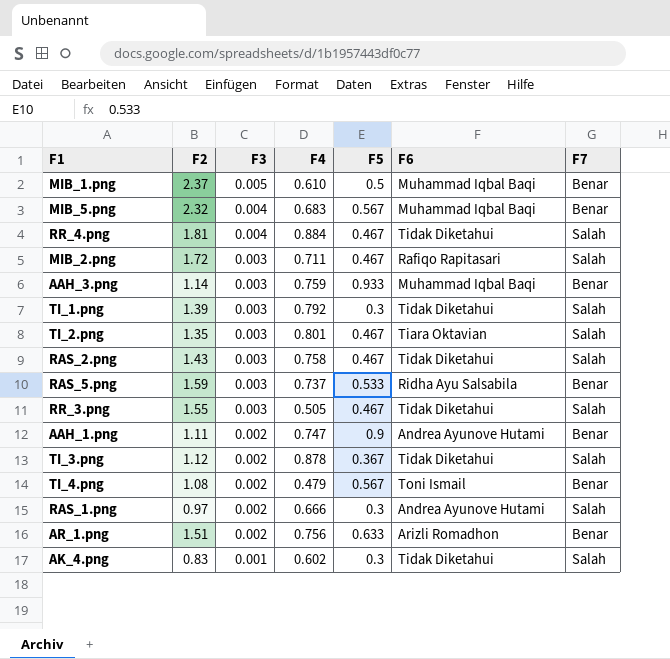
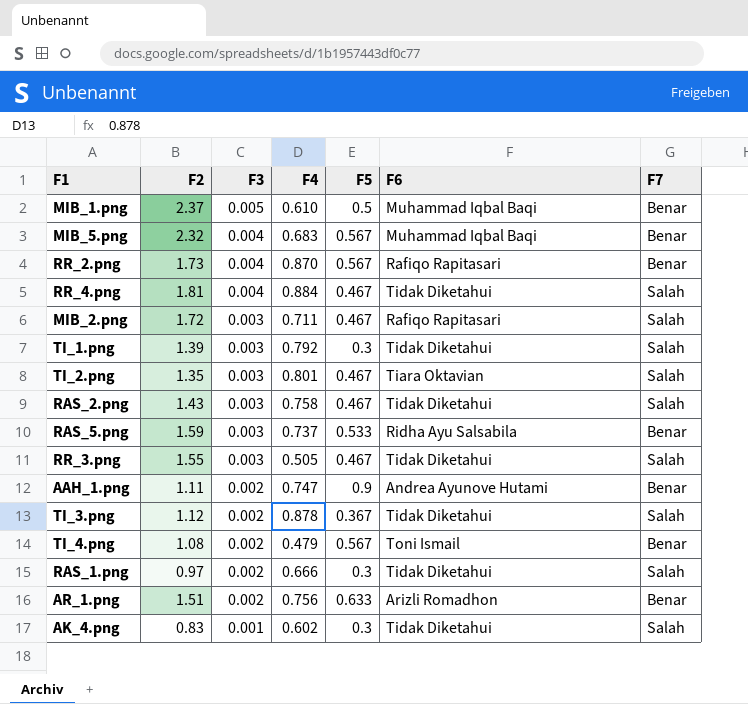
row AAH_3.png: 1.14 | 0.003 | 0.759 | 0.933 | Muhammad Iqbal Baqi | Benar -> none
row RR_2.png: none -> 1.73 | 0.004 | 0.870 | 0.567 | Rafiqo Rapitasari | Benar
RAS_1.png | F6: Andrea Ayunove Hutami -> Tidak Diketahui

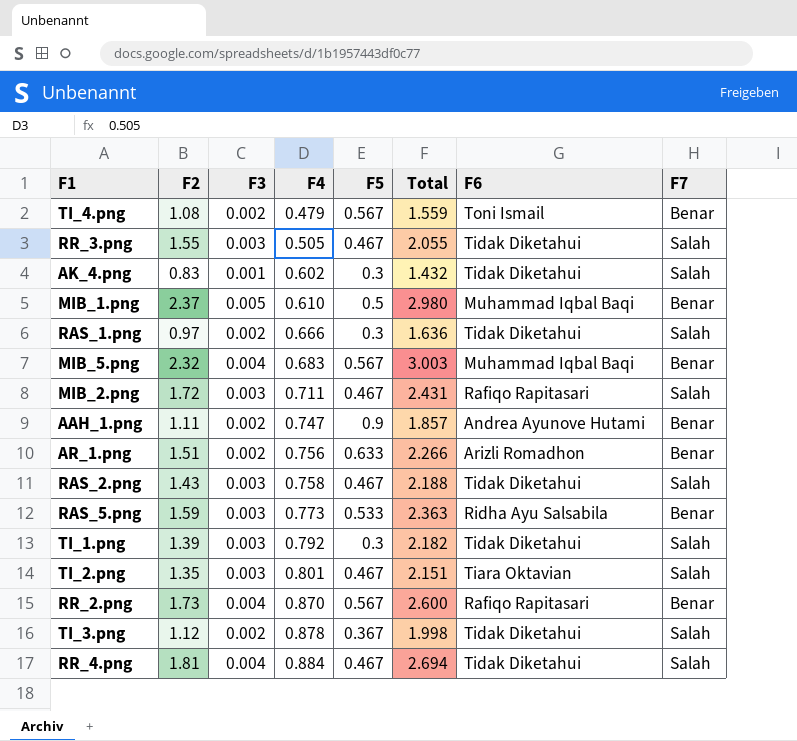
row order: F3 descending -> F4 ascending
column Total | formula: none -> [F2] + [F4]
RAS_5.png | F4: 0.737 -> 0.773

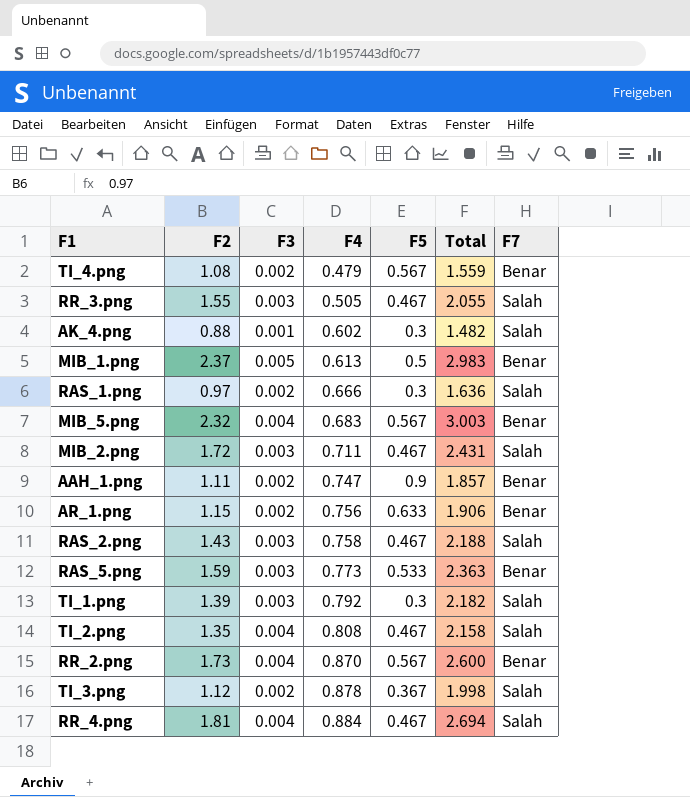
column F6 | position: 7 -> none
AK_4.png | F2: 0.83 -> 0.88
AK_4.png | Total: 1.432 -> 1.482
MIB_1.png | F4: 0.610 -> 0.613
MIB_1.png | Total: 2.980 -> 2.983
AR_1.png | F2: 1.51 -> 1.15
AR_1.png | Total: 2.266 -> 1.906
TI_2.png | F3: 0.003 -> 0.004
TI_2.png | F4: 0.801 -> 0.808
TI_2.png | Total: 2.151 -> 2.158

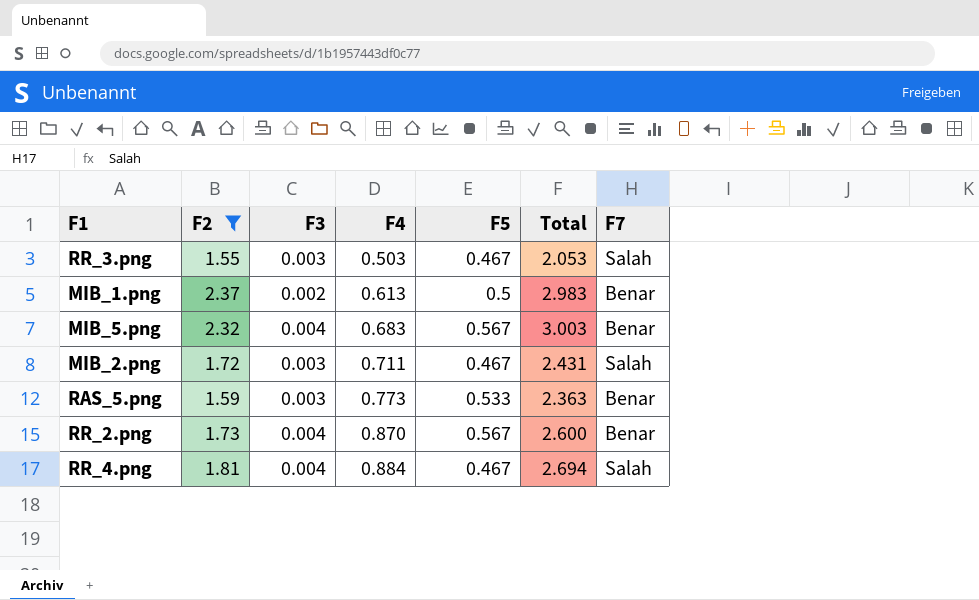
filter: none -> F2 >= 1.55
RR_3.png | F4: 0.505 -> 0.503
RR_3.png | Total: 2.055 -> 2.053
MIB_1.png | F3: 0.005 -> 0.002

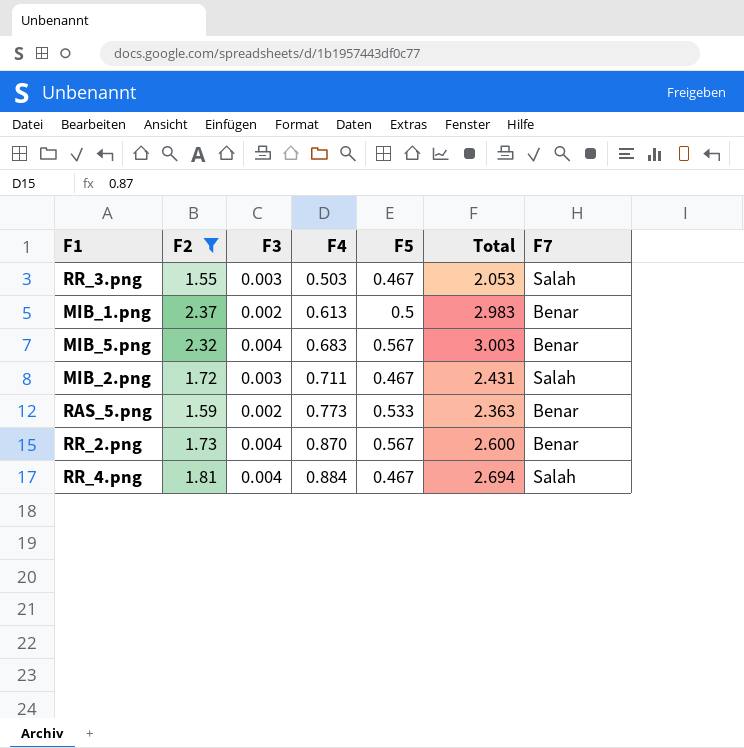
RAS_5.png | F3: 0.003 -> 0.002

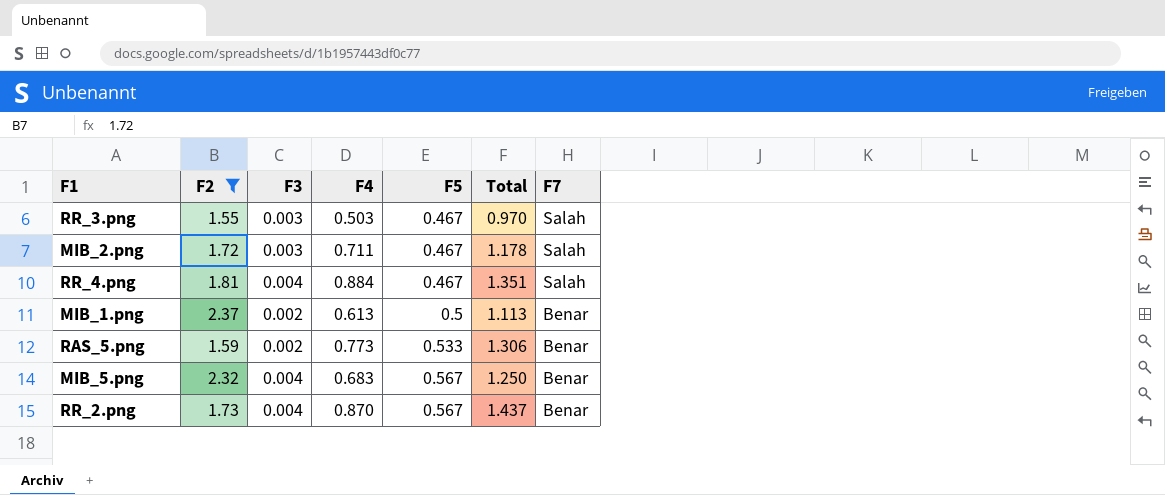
row order: F4 ascending -> F5 ascending
column Total | formula: [F2] + [F4] -> [F4] + [F5]

